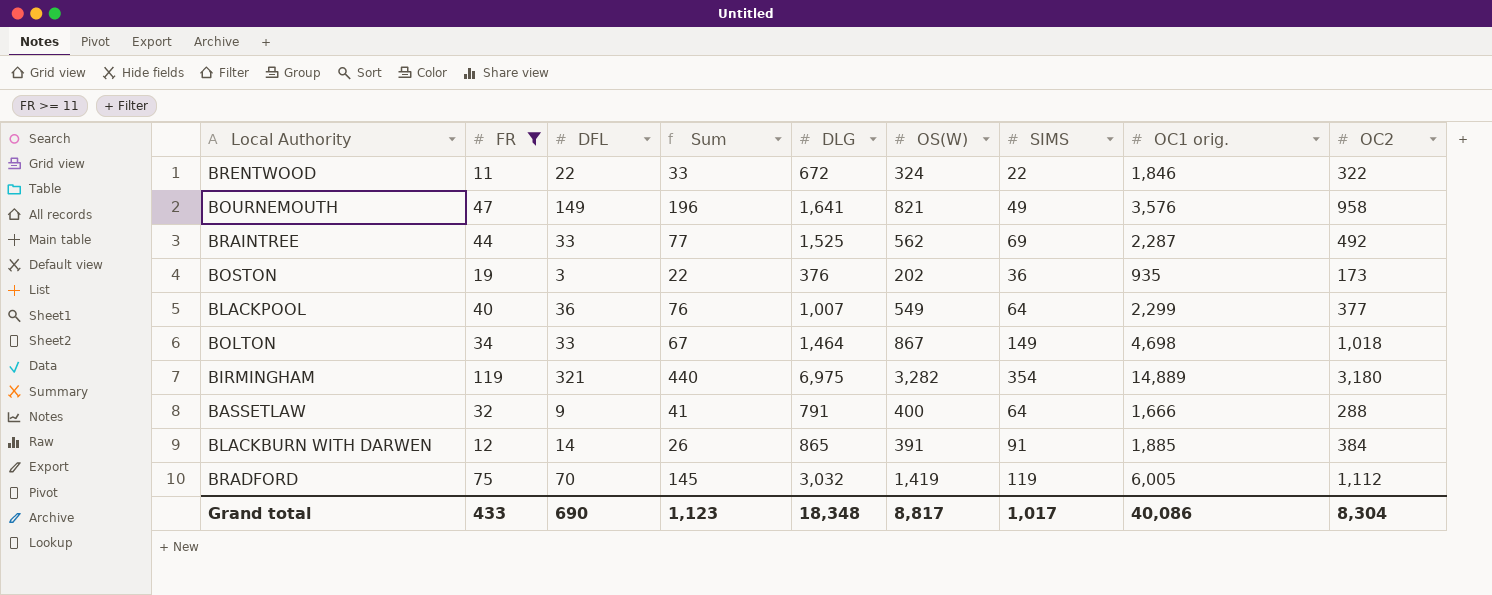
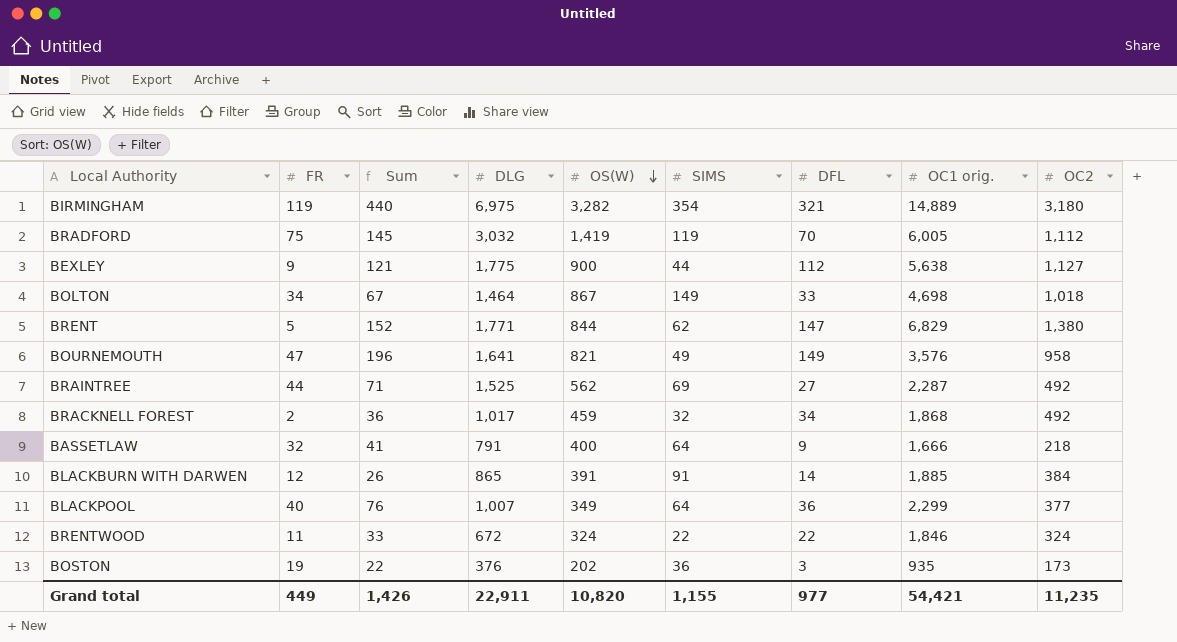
filter: FR >= 11 -> none
row order: none -> OS(W) descending
column DFL | position: 3 -> 7
BRAINTREE | Sum: 77 -> 71
BRAINTREE | DFL: 33 -> 27
BASSETLAW | OC2: 288 -> 218
BLACKPOOL | OS(W): 549 -> 349
BRENTWOOD | OC2: 322 -> 324
Grand total | FR: 433 -> 449
Grand total | Sum: 1,123 -> 1,426
Grand total | DLG: 18,348 -> 22,911
Grand total | OS(W): 8,817 -> 10,820
Grand total | SIMS: 1,017 -> 1,155
Grand total | DFL: 690 -> 977
Grand total | OC1 orig.: 40,086 -> 54,421
Grand total | OC2: 8,304 -> 11,235

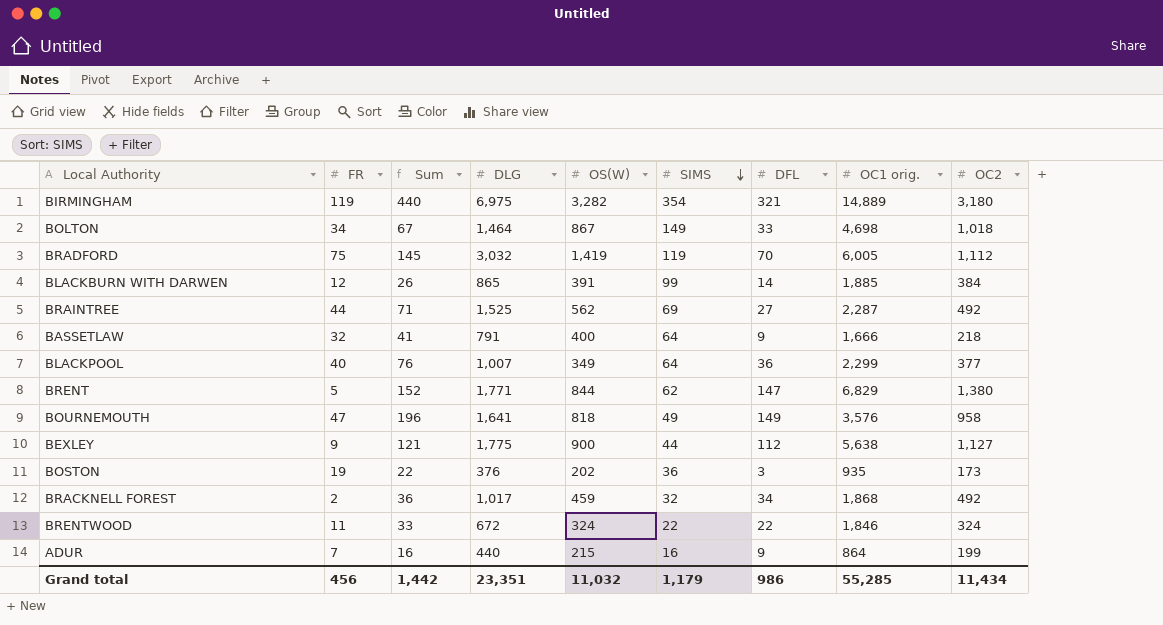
row order: OS(W) descending -> SIMS descending
BLACKBURN WITH DARWEN | SIMS: 91 -> 99
BOURNEMOUTH | OS(W): 821 -> 818
row ADUR: none -> 7 | 16 | 440 | 215 | 16 | 9 | 864 | 199
Grand total | FR: 449 -> 456
Grand total | Sum: 1,426 -> 1,442
Grand total | DLG: 22,911 -> 23,351
Grand total | OS(W): 10,820 -> 11,032
Grand total | SIMS: 1,155 -> 1,179
Grand total | DFL: 977 -> 986
Grand total | OC1 orig.: 54,421 -> 55,285
Grand total | OC2: 11,235 -> 11,434

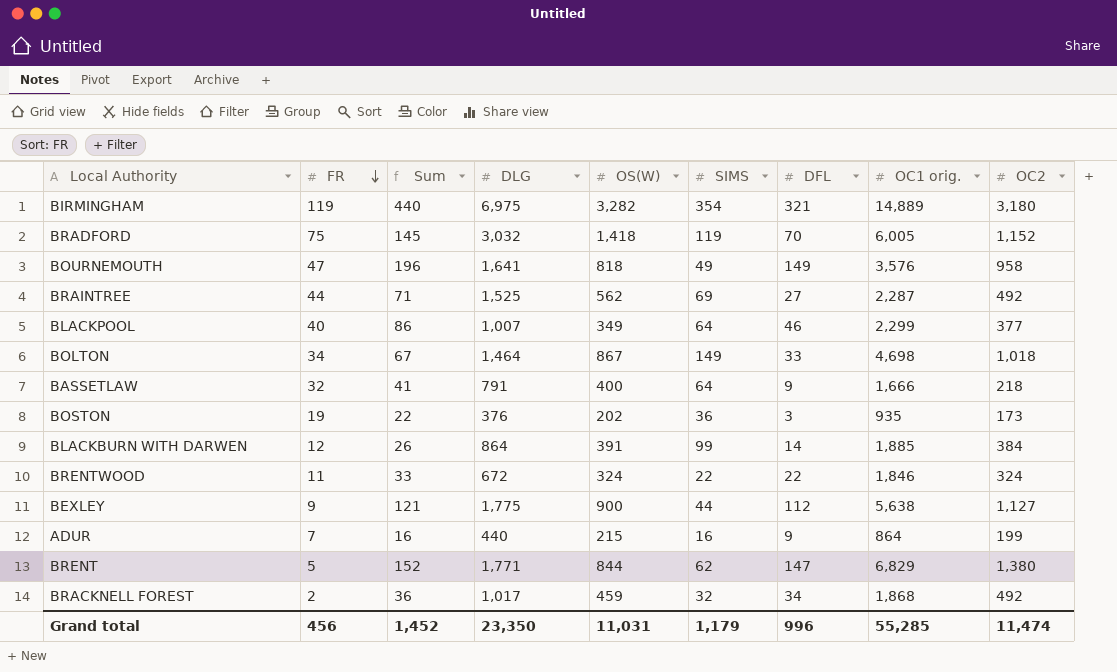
row order: SIMS descending -> FR descending
BRADFORD | OS(W): 1,419 -> 1,418
BRADFORD | OC2: 1,112 -> 1,152
BLACKPOOL | Sum: 76 -> 86
BLACKPOOL | DFL: 36 -> 46
BLACKBURN WITH DARWEN | DLG: 865 -> 864
Grand total | Sum: 1,442 -> 1,452
Grand total | DLG: 23,351 -> 23,350
Grand total | OS(W): 11,032 -> 11,031
Grand total | DFL: 986 -> 996
Grand total | OC2: 11,434 -> 11,474

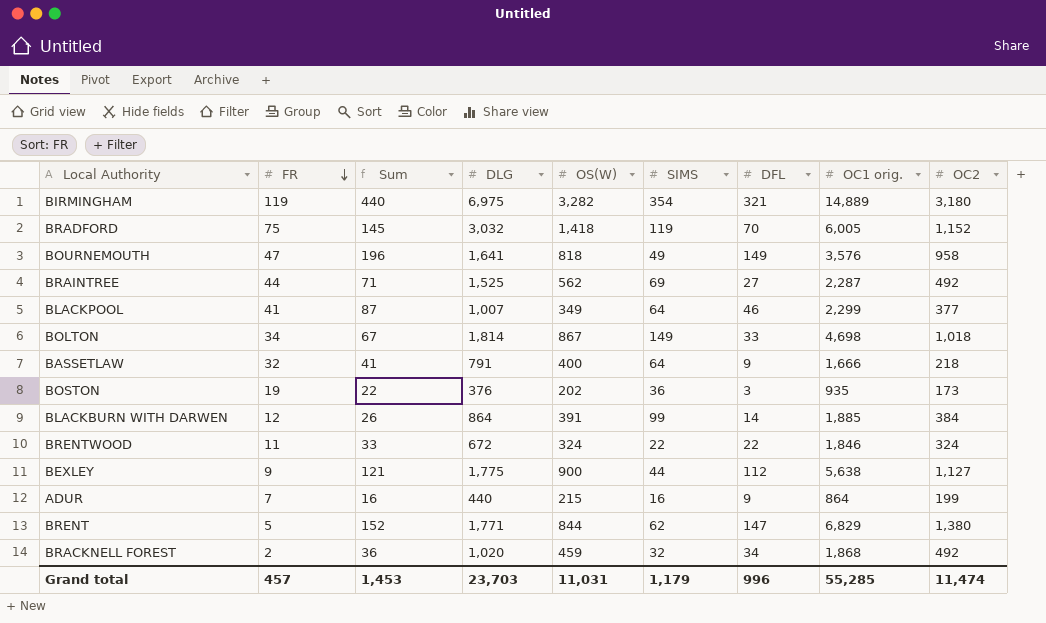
BLACKPOOL | FR: 40 -> 41
BLACKPOOL | Sum: 86 -> 87
BOLTON | DLG: 1,464 -> 1,814
BRACKNELL FOREST | DLG: 1,017 -> 1,020
Grand total | FR: 456 -> 457
Grand total | Sum: 1,452 -> 1,453
Grand total | DLG: 23,350 -> 23,703

